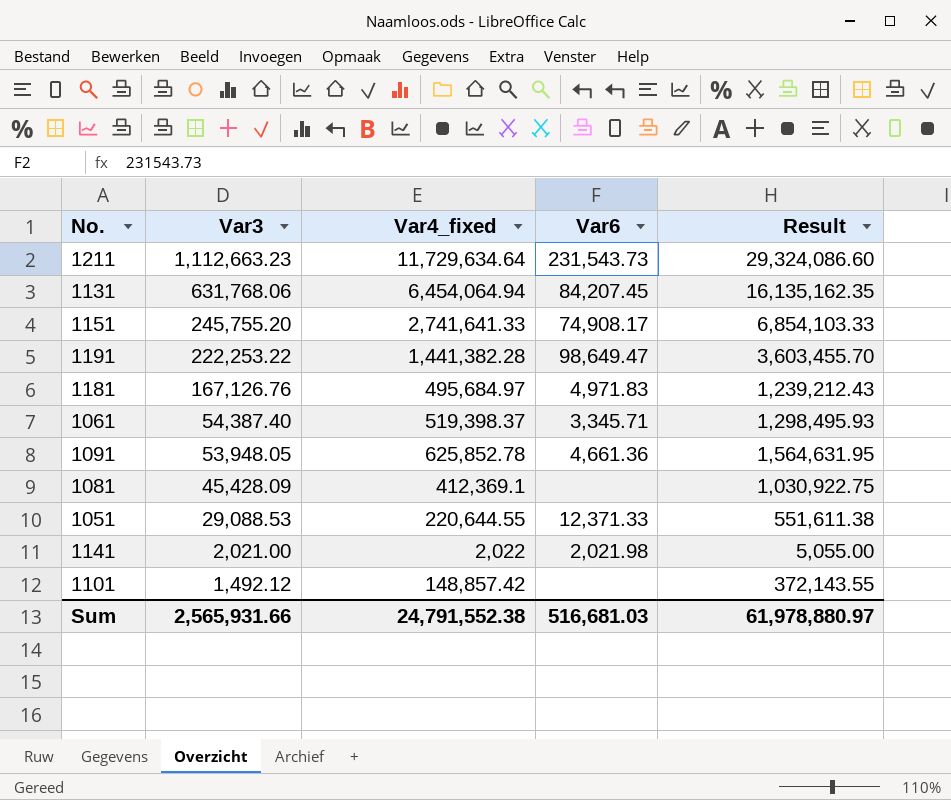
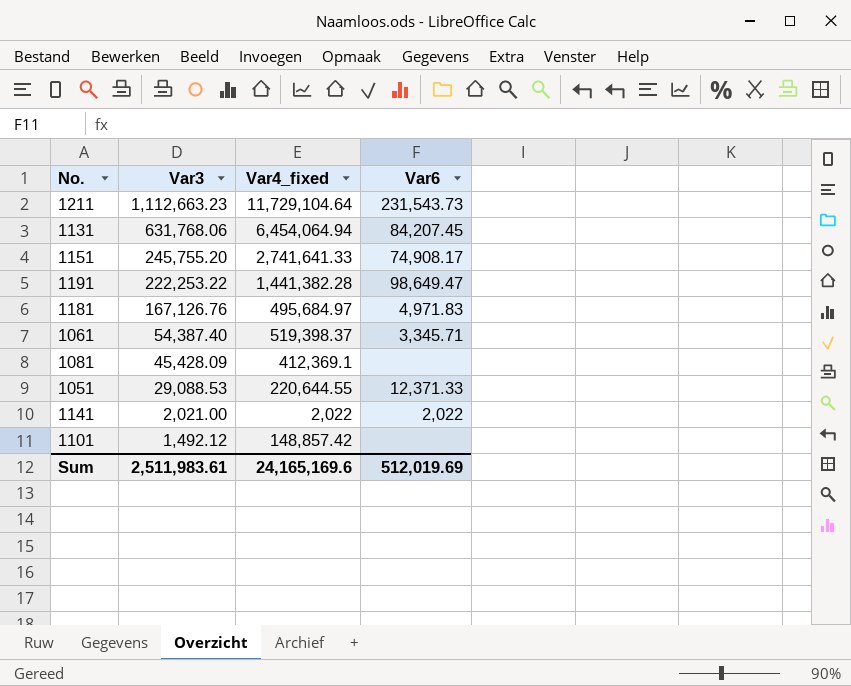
column Result | formula: [Var4_fixed] * 2.5 -> none
row 1091: 53,948.05 | 625,852.78 | 4,661.36 | 1,564,631.95 -> none
1211 | Var4_fixed: 11,729,634.64 -> 11,729,104.64
1141 | Var6: 2,021.98 -> 2,022
Sum | Var3: 2,565,931.66 -> 2,511,983.61
Sum | Var4_fixed: 24,791,552.38 -> 24,165,169.6
Sum | Var6: 516,681.03 -> 512,019.69

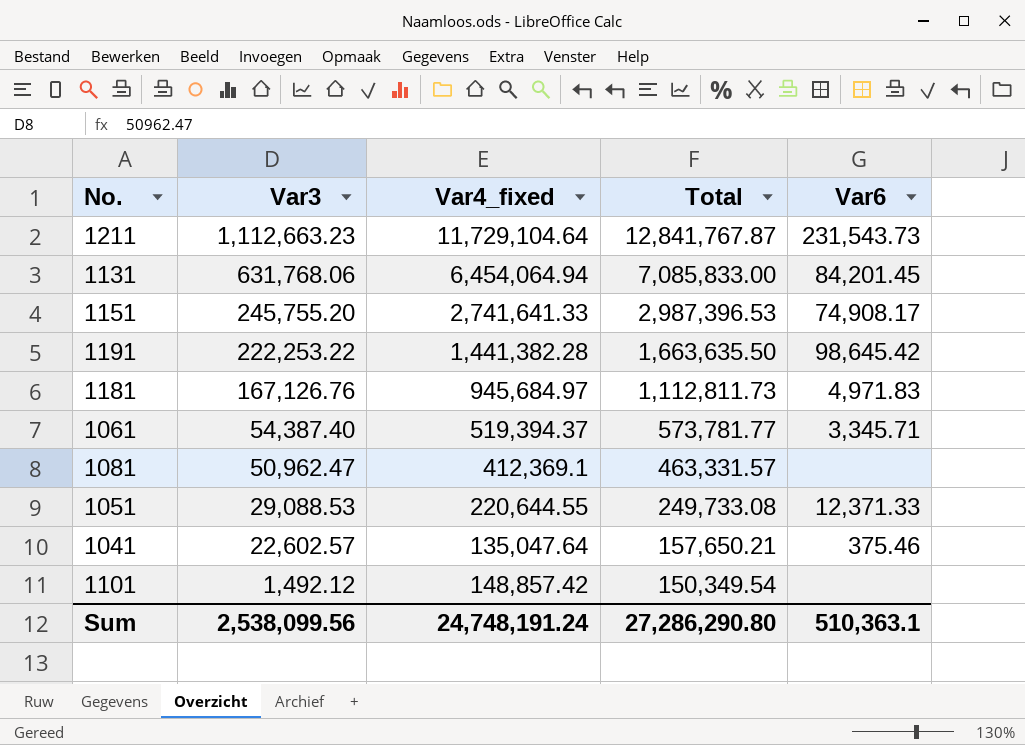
column Total | formula: none -> [Var3] + [Var4_fixed]
row 1141: 2,021.00 | 2,022 | 2,022 -> none
1131 | Var6: 84,207.45 -> 84,201.45
1191 | Var6: 98,649.47 -> 98,645.42
1181 | Var4_fixed: 495,684.97 -> 945,684.97
1061 | Var4_fixed: 519,398.37 -> 519,394.37
1081 | Var3: 45,428.09 -> 50,962.47
row 1041: none -> 22,602.57 | 135,047.64 | 157,650.21 | 375.46
Sum | Var3: 2,511,983.61 -> 2,538,099.56
Sum | Var4_fixed: 24,165,169.6 -> 24,748,191.24
Sum | Var6: 512,019.69 -> 510,363.1

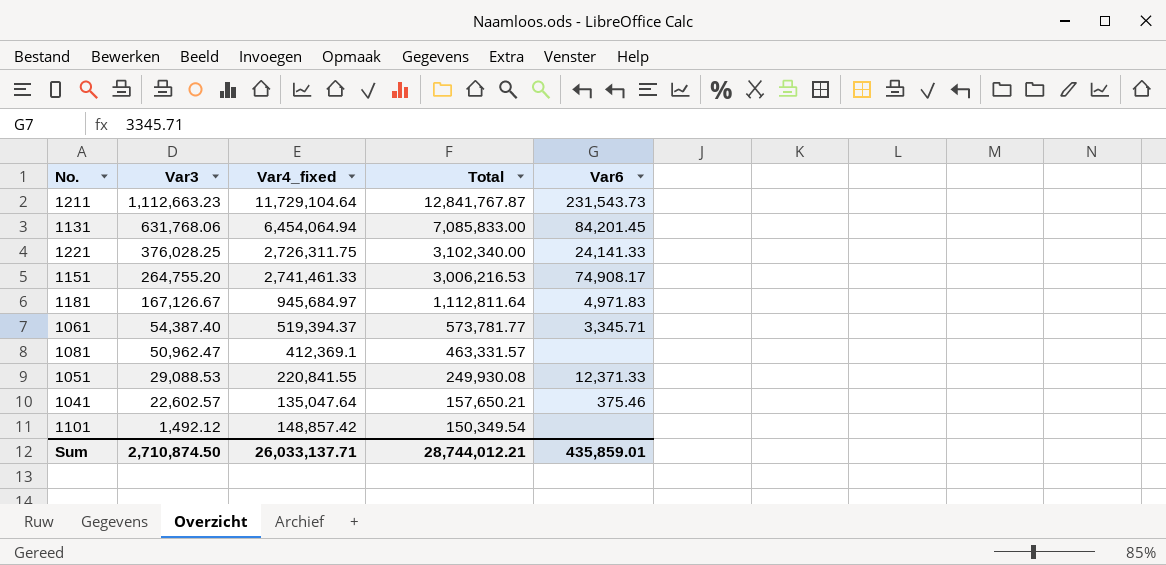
row 1191: 222,253.22 | 1,441,382.28 | 1,663,635.50 | 98,645.42 -> none
row 1221: none -> 376,028.25 | 2,726,311.75 | 3,102,340.00 | 24,141.33
1151 | Var3: 245,755.20 -> 264,755.20
1151 | Var4_fixed: 2,741,641.33 -> 2,741,461.33
1151 | Total: 2,987,396.53 -> 3,006,216.53
1181 | Var3: 167,126.76 -> 167,126.67
1181 | Total: 1,112,811.73 -> 1,112,811.64
1051 | Var4_fixed: 220,644.55 -> 220,841.55
1051 | Total: 249,733.08 -> 249,930.08
Sum | Var3: 2,538,099.56 -> 2,710,874.50
Sum | Var4_fixed: 24,748,191.24 -> 26,033,137.71
Sum | Total: 27,286,290.80 -> 28,744,012.21
Sum | Var6: 510,363.1 -> 435,859.01

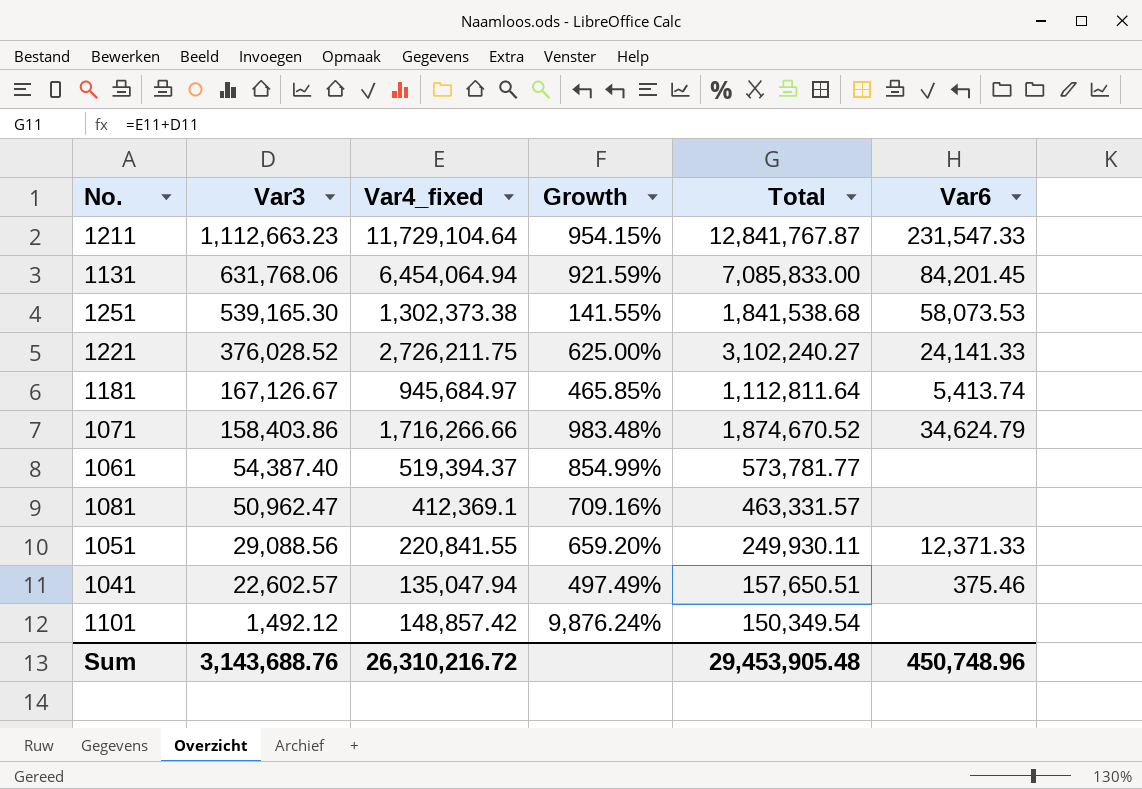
column Growth | formula: none -> ([Var4_fixed] - [Var3]) / [Var3]
row 1151: 264,755.20 | 2,741,461.33 | 3,006,216.53 | 74,908.17 -> none
1211 | Var6: 231,543.73 -> 231,547.33
row 1251: none -> 539,165.30 | 1,302,373.38 | 141.55% | 1,841,538.68 | 58,073.53
1221 | Var3: 376,028.25 -> 376,028.52
1221 | Var4_fixed: 2,726,311.75 -> 2,726,211.75
1221 | Total: 3,102,340.00 -> 3,102,240.27
1181 | Var6: 4,971.83 -> 5,413.74
row 1071: none -> 158,403.86 | 1,716,266.66 | 983.48% | 1,874,670.52 | 34,624.79
1061 | Var6: 3,345.71 -> none
1051 | Var3: 29,088.53 -> 29,088.56
1051 | Total: 249,930.08 -> 249,930.11
1041 | Var4_fixed: 135,047.64 -> 135,047.94
1041 | Total: 157,650.21 -> 157,650.51
Sum | Var3: 2,710,874.50 -> 3,143,688.76
Sum | Var4_fixed: 26,033,137.71 -> 26,310,216.72
Sum | Total: 28,744,012.21 -> 29,453,905.48
Sum | Var6: 435,859.01 -> 450,748.96

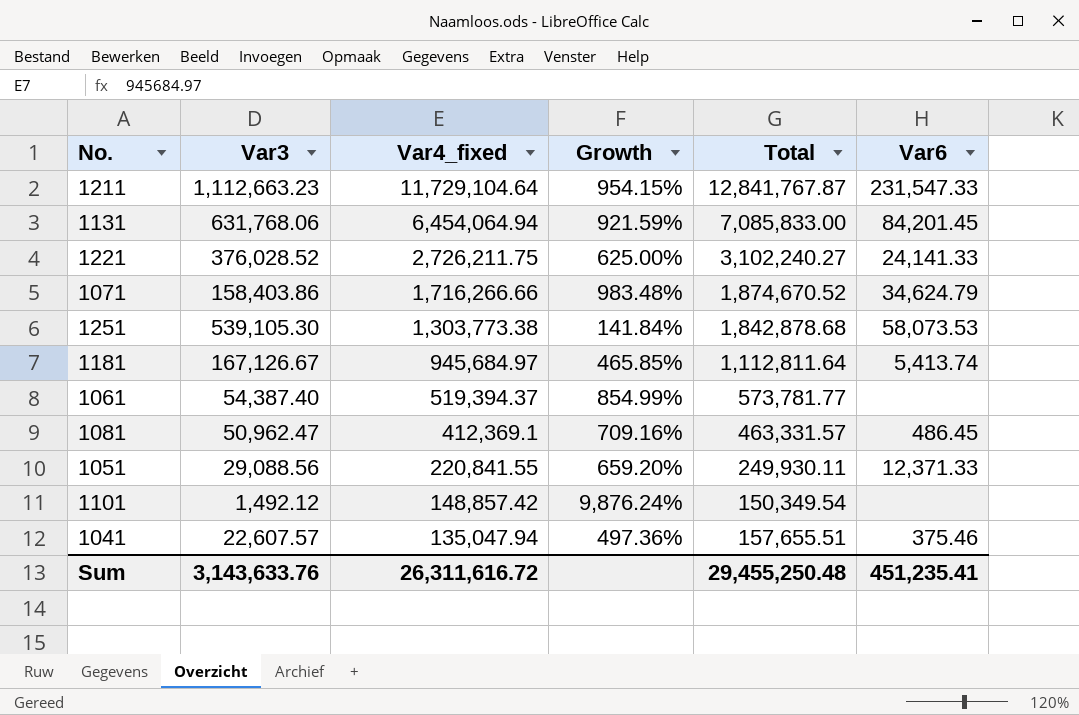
row order: Var3 descending -> Var4_fixed descending
1251 | Var3: 539,165.30 -> 539,105.30
1251 | Var4_fixed: 1,302,373.38 -> 1,303,773.38
1251 | Growth: 141.55% -> 141.84%
1251 | Total: 1,841,538.68 -> 1,842,878.68
1081 | Var6: none -> 486.45
1041 | Var3: 22,602.57 -> 22,607.57
1041 | Growth: 497.49% -> 497.36%
1041 | Total: 157,650.51 -> 157,655.51
Sum | Var3: 3,143,688.76 -> 3,143,633.76
Sum | Var4_fixed: 26,310,216.72 -> 26,311,616.72
Sum | Total: 29,453,905.48 -> 29,455,250.48
Sum | Var6: 450,748.96 -> 451,235.41

